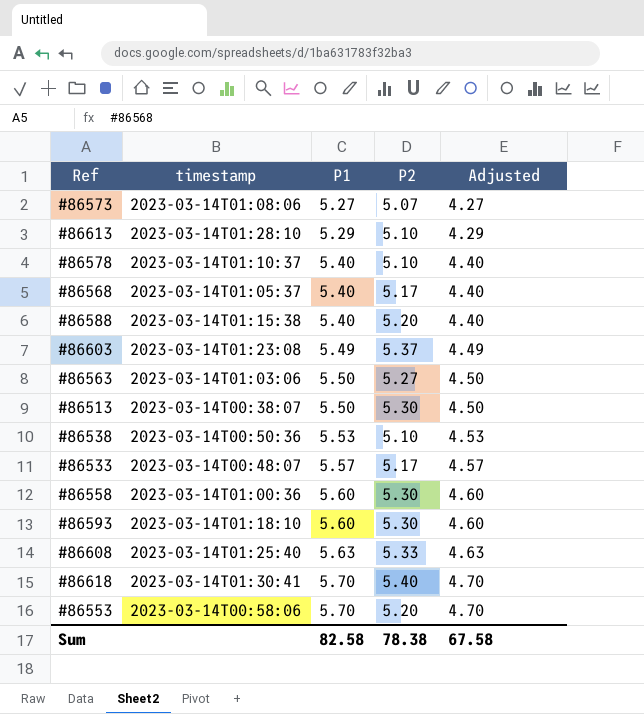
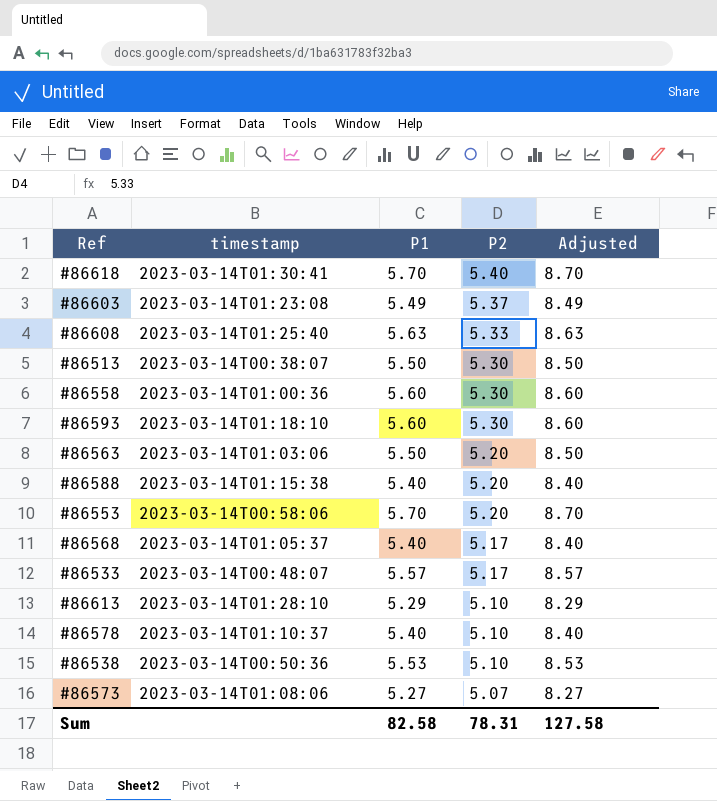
row order: P1 ascending -> P2 descending
column Adjusted | formula: [P1] - 1 -> [P1] + 3
#86563 | P2: 5.27 -> 5.20
Sum | P2: 78.38 -> 78.31
Sum | Adjusted: 67.58 -> 127.58

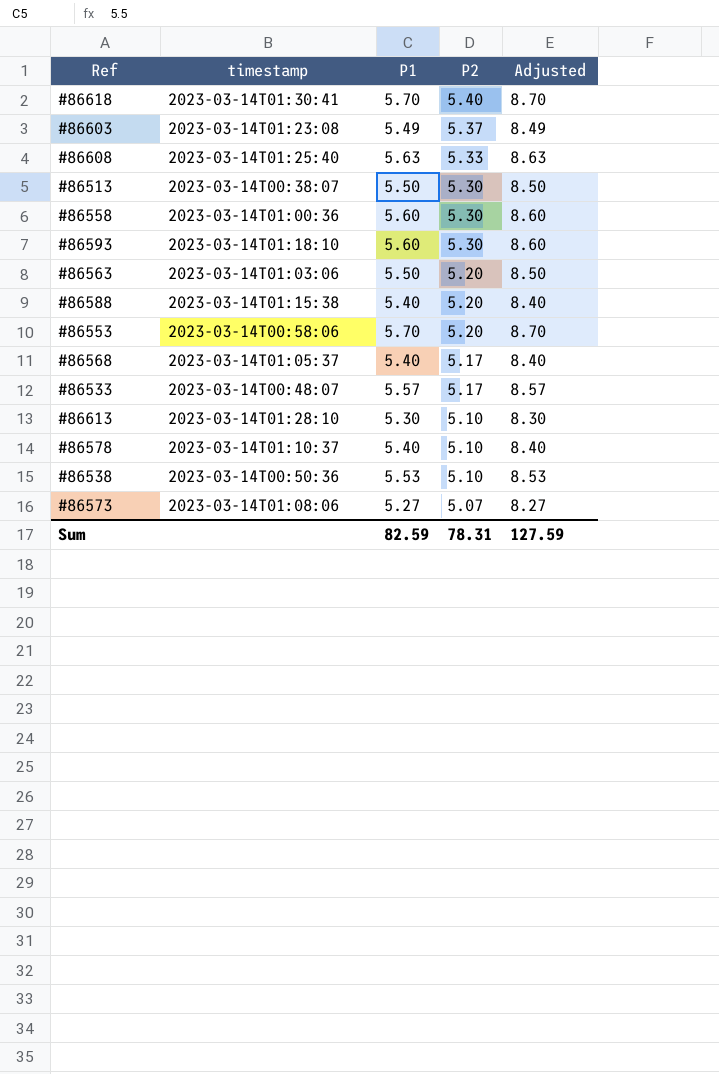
#86613 | P1: 5.29 -> 5.30
#86613 | Adjusted: 8.29 -> 8.30
Sum | P1: 82.58 -> 82.59
Sum | Adjusted: 127.58 -> 127.59

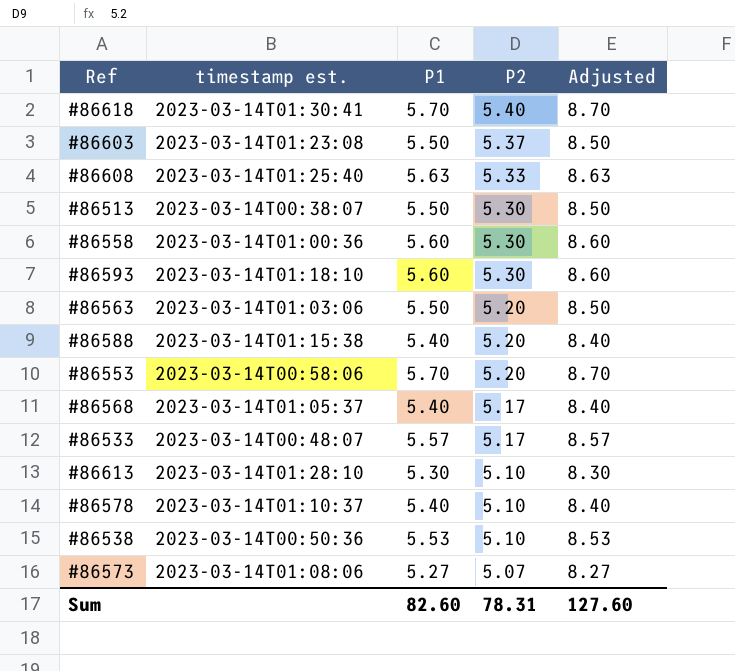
column name: timestamp -> timestamp est.
#86603 | P1: 5.49 -> 5.50
#86603 | Adjusted: 8.49 -> 8.50
Sum | P1: 82.59 -> 82.60
Sum | Adjusted: 127.59 -> 127.60

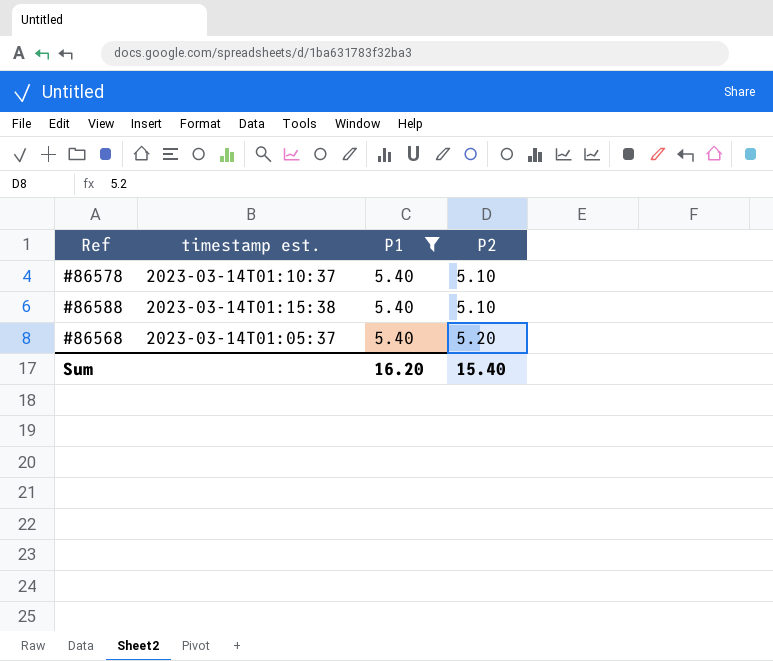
filter: none -> P1 = 5.40
row order: P2 descending -> P2 ascending
column Adjusted | formula: [P1] + 3 -> none
#86588 | P2: 5.20 -> 5.10
#86568 | P2: 5.17 -> 5.20
Sum | P1: 82.60 -> 16.20
Sum | P2: 78.31 -> 15.40

